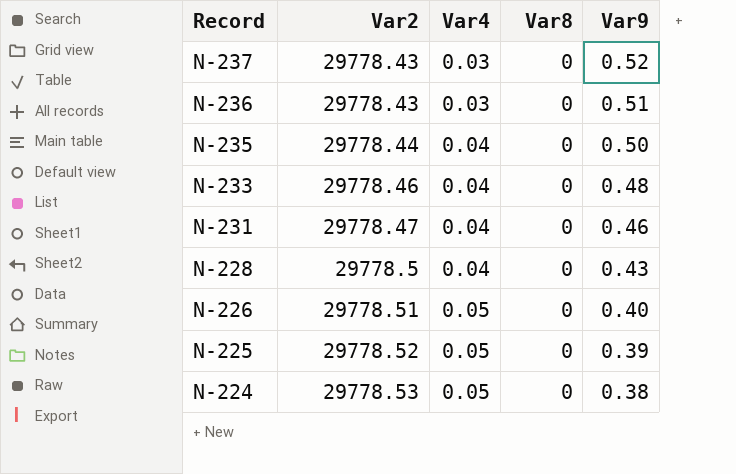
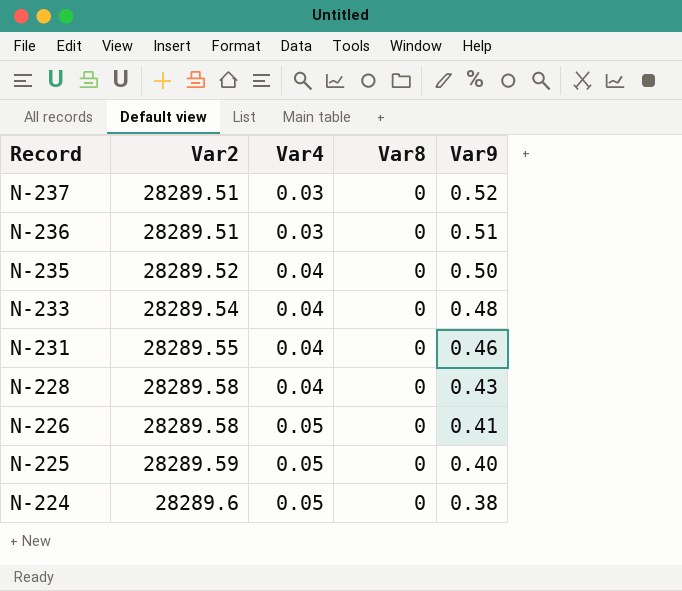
N-237 | Var2: 29778.43 -> 28289.51
N-236 | Var2: 29778.43 -> 28289.51
N-235 | Var2: 29778.44 -> 28289.52
N-233 | Var2: 29778.46 -> 28289.54
N-231 | Var2: 29778.47 -> 28289.55
N-228 | Var2: 29778.5 -> 28289.58
N-226 | Var2: 29778.51 -> 28289.58
N-226 | Var9: 0.40 -> 0.41
N-225 | Var2: 29778.52 -> 28289.59
N-225 | Var9: 0.39 -> 0.40
N-224 | Var2: 29778.53 -> 28289.6

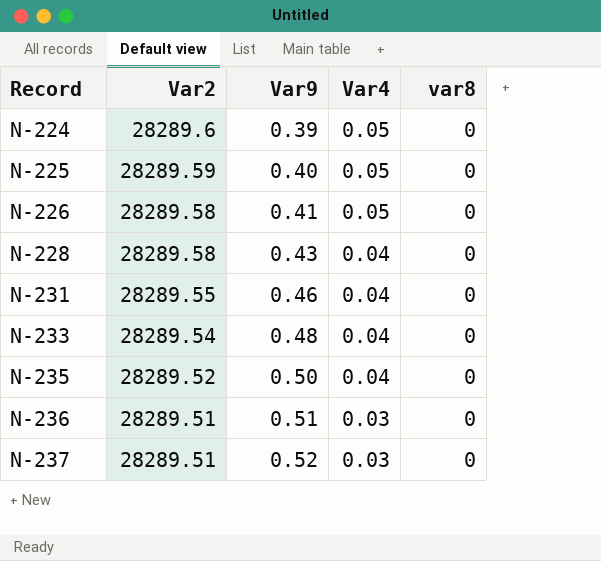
row order: Record descending -> Record ascending
column Var9 | position: 5 -> 3
column name: Var8 -> var8
N-224 | Var9: 0.38 -> 0.39

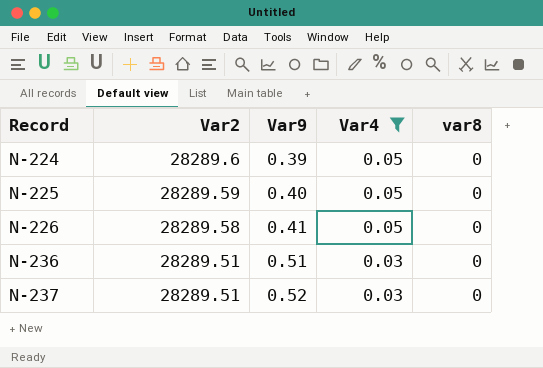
filter: none -> Var4 != 0.04

